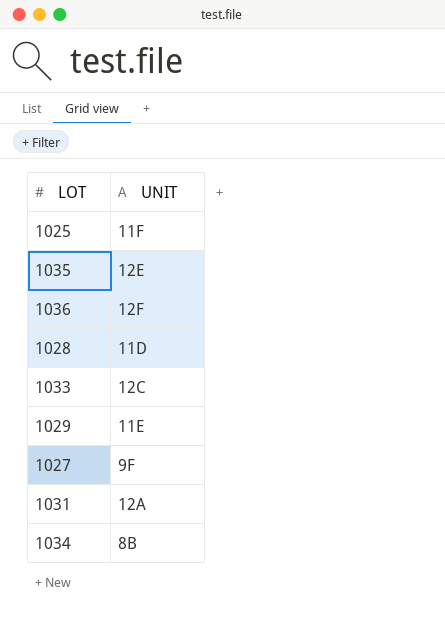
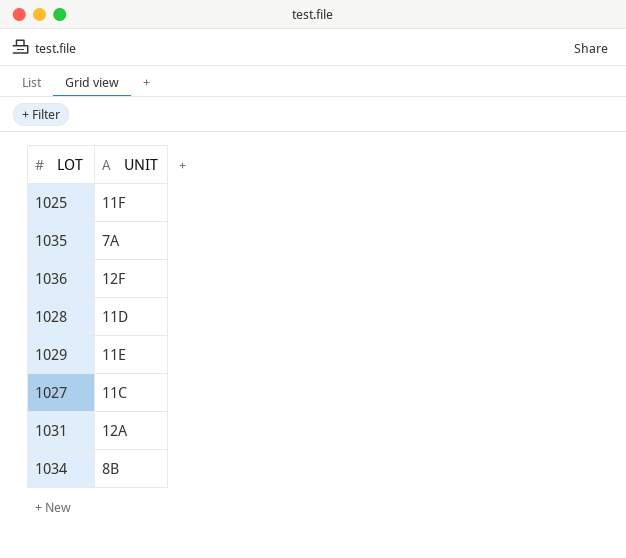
row 1033: 12C -> none
1035 | UNIT: 12E -> 7A
1027 | UNIT: 9F -> 11C

